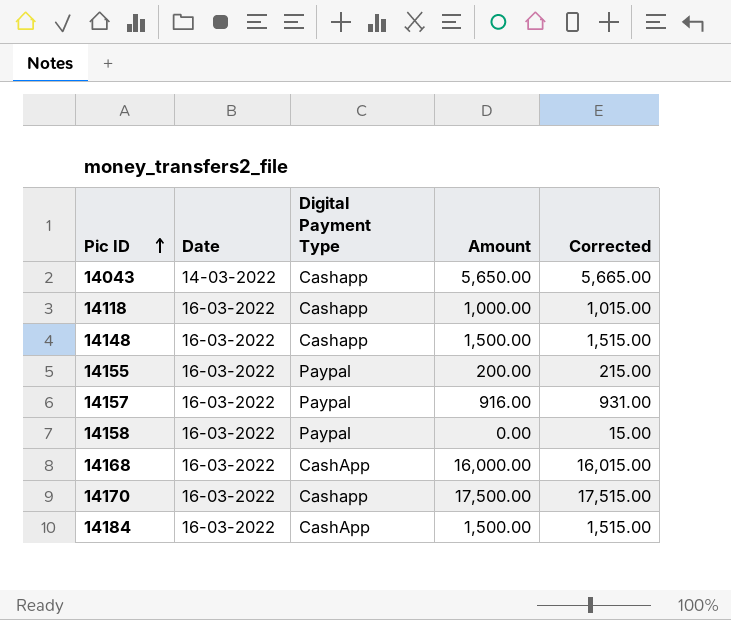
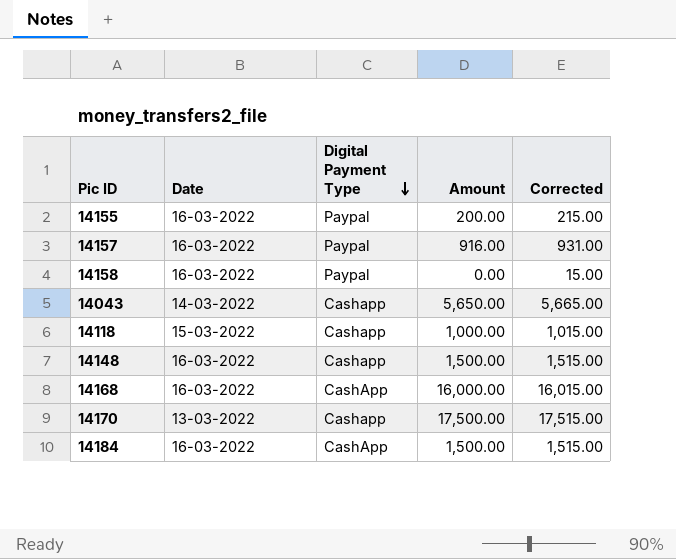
row order: Pic ID ascending -> Digital Payment Type descending
14118 | Date: 16-03-2022 -> 15-03-2022
14170 | Date: 16-03-2022 -> 13-03-2022

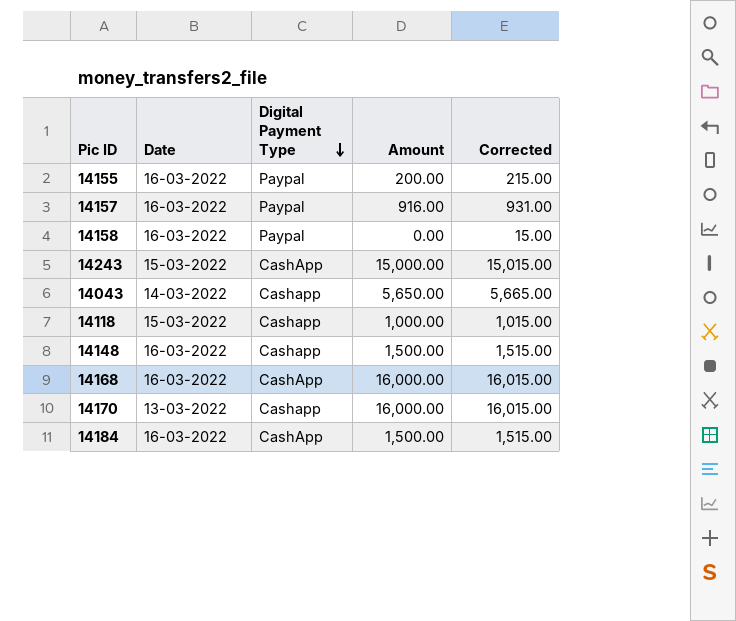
row 14243: none -> 15-03-2022 | CashApp | 15,000.00 | 15,015.00
14170 | Amount: 17,500.00 -> 16,000.00
14170 | Corrected: 17,515.00 -> 16,015.00

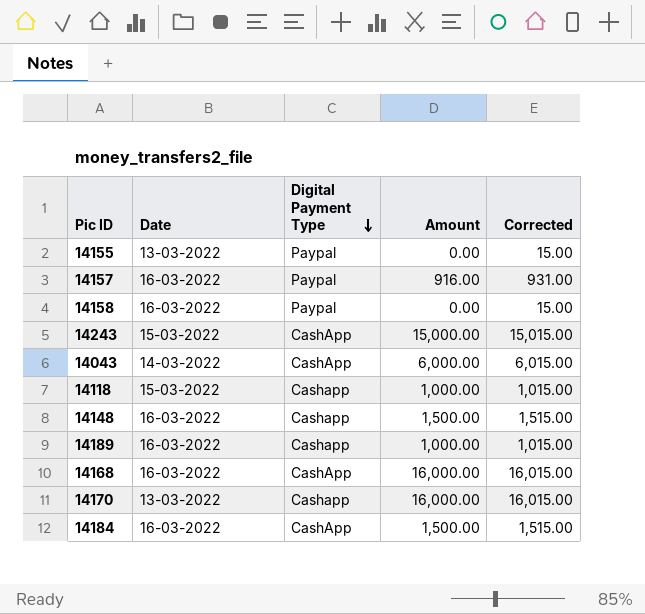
14155 | Date: 16-03-2022 -> 13-03-2022
14155 | Amount: 200.00 -> 0.00
14155 | Corrected: 215.00 -> 15.00
14043 | Digital Payment Type: Cashapp -> CashApp
14043 | Amount: 5,650.00 -> 6,000.00
14043 | Corrected: 5,665.00 -> 6,015.00
row 14189: none -> 16-03-2022 | Cashapp | 1,000.00 | 1,015.00

